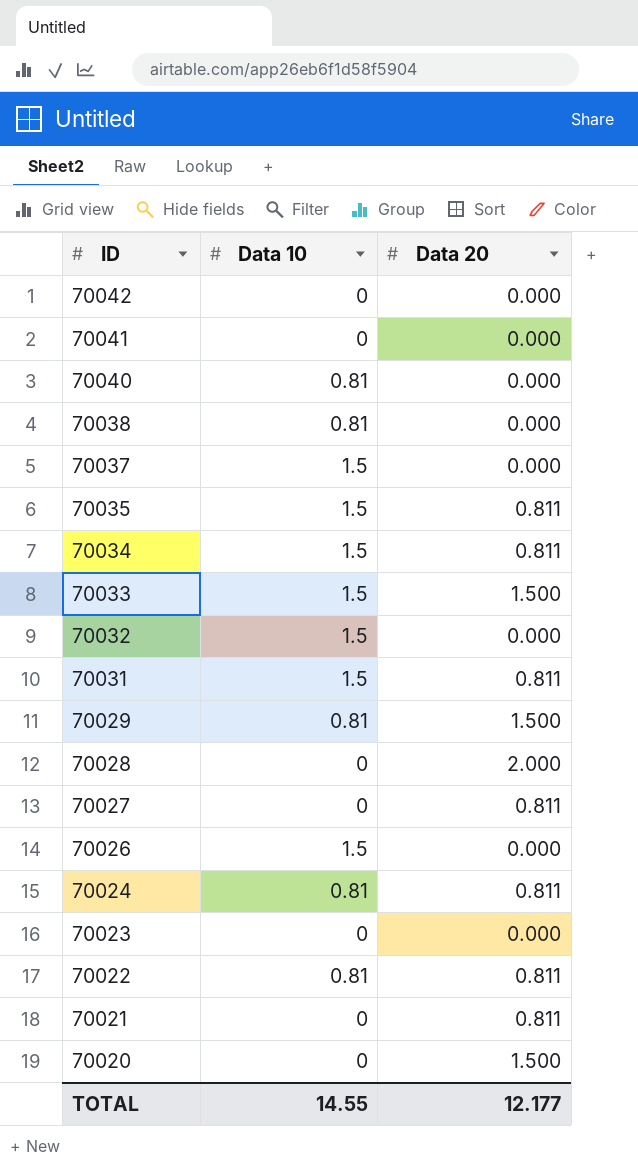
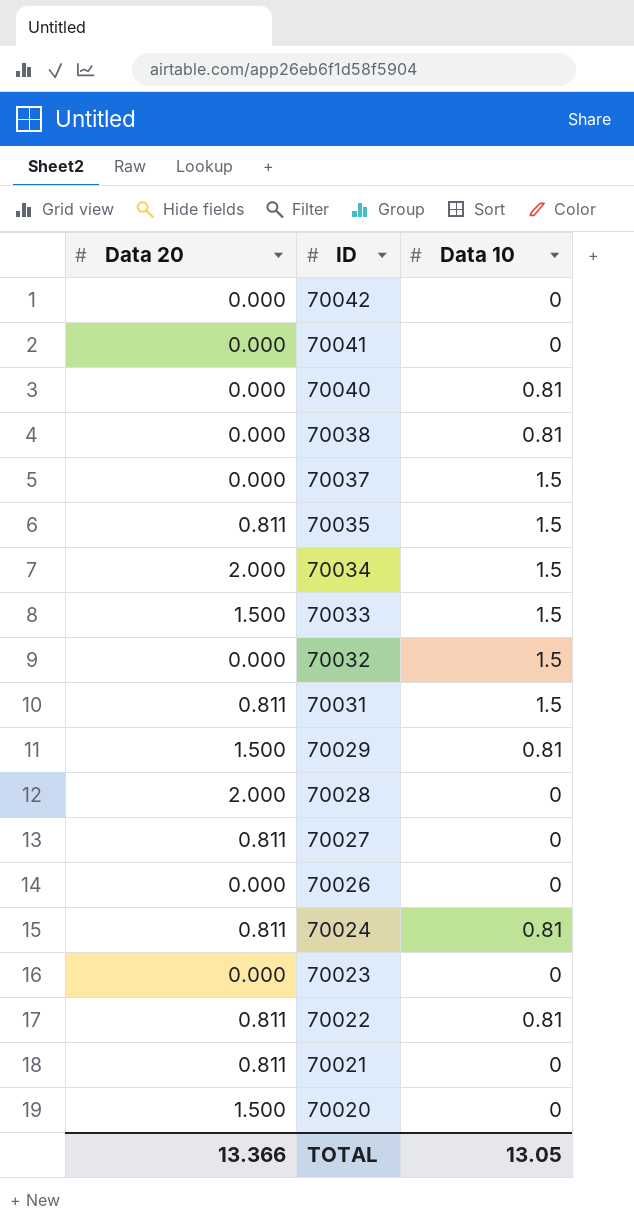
column Data 20 | position: 3 -> 1
70034 | Data 20: 0.811 -> 2.000
70026 | Data 10: 1.5 -> 0
TOTAL | Data 20: 12.177 -> 13.366
TOTAL | Data 10: 14.55 -> 13.05

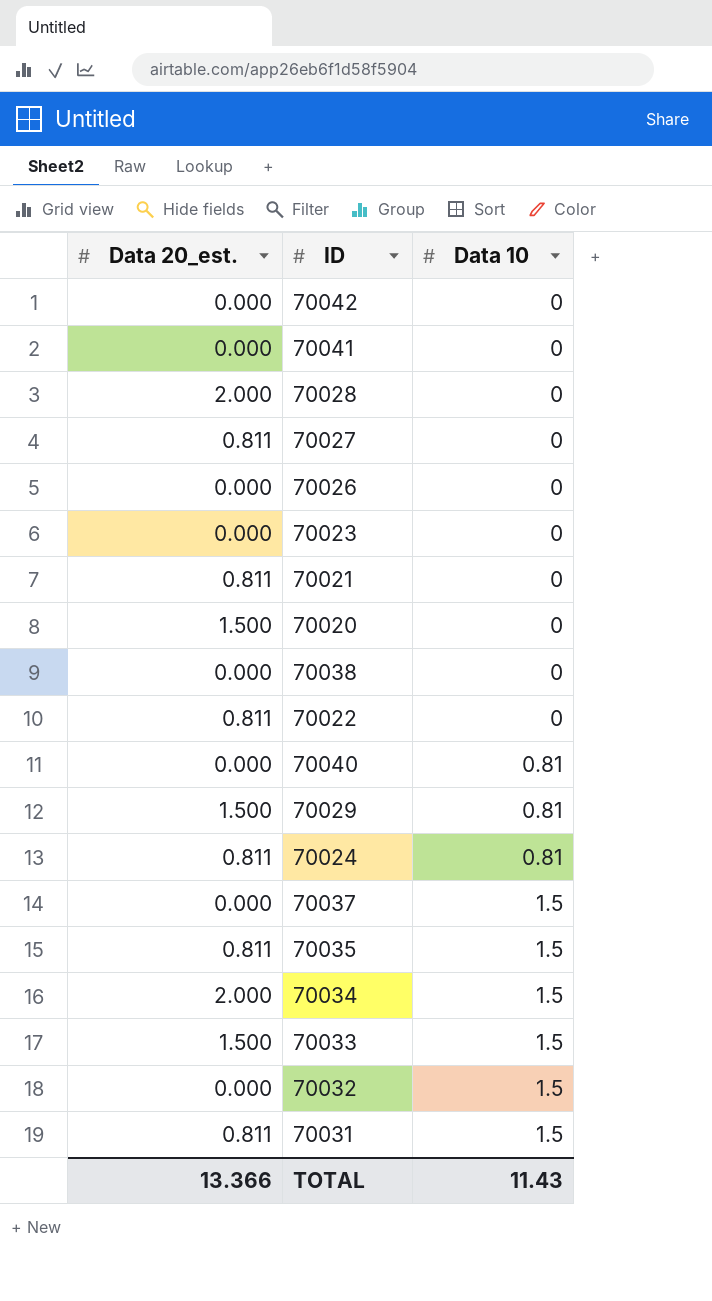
row order: ID descending -> Data 10 ascending
column name: Data 20 -> Data 20_est.
70038 | Data 10: 0.81 -> 0
70022 | Data 10: 0.81 -> 0
TOTAL | Data 10: 13.05 -> 11.43

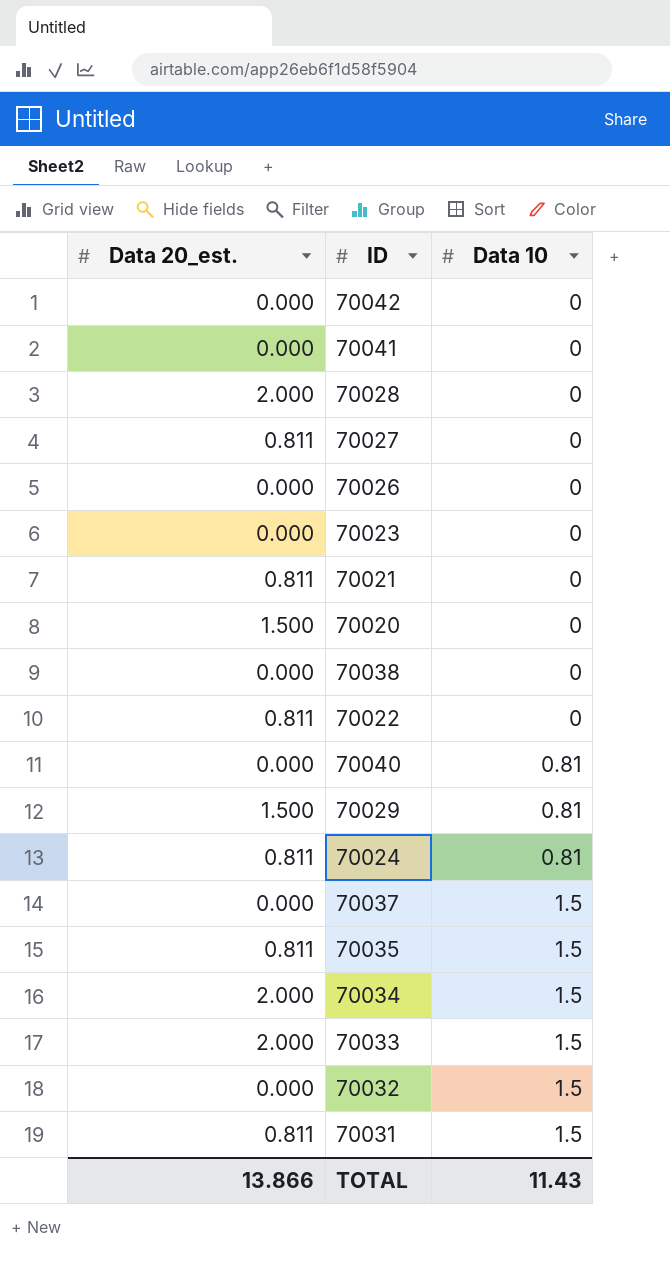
70033 | Data 20_est.: 1.500 -> 2.000
TOTAL | Data 20_est.: 13.366 -> 13.866

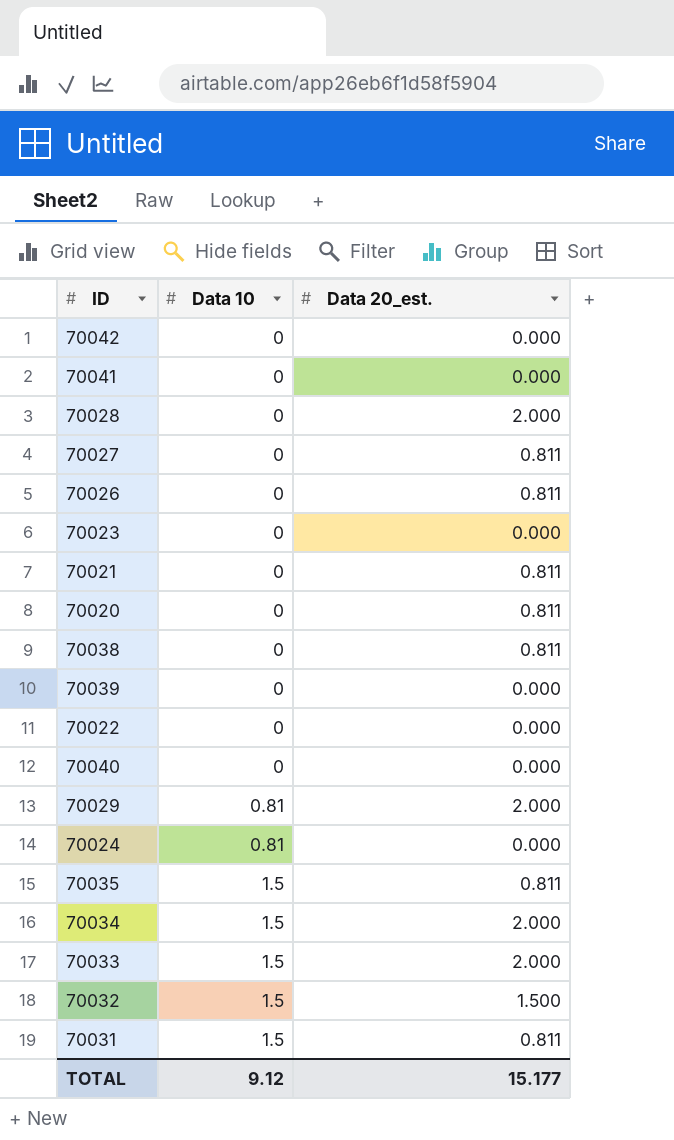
column Data 20_est. | position: 1 -> 3
row 70037: 0.000 | 1.5 -> none
70026 | Data 20_est.: 0.000 -> 0.811
70020 | Data 20_est.: 1.500 -> 0.811
70038 | Data 20_est.: 0.000 -> 0.811
row 70039: none -> 0 | 0.000
70022 | Data 20_est.: 0.811 -> 0.000
70040 | Data 10: 0.81 -> 0
70029 | Data 20_est.: 1.500 -> 2.000
70024 | Data 20_est.: 0.811 -> 0.000
70032 | Data 20_est.: 0.000 -> 1.500
TOTAL | Data 10: 11.43 -> 9.12
TOTAL | Data 20_est.: 13.866 -> 15.177

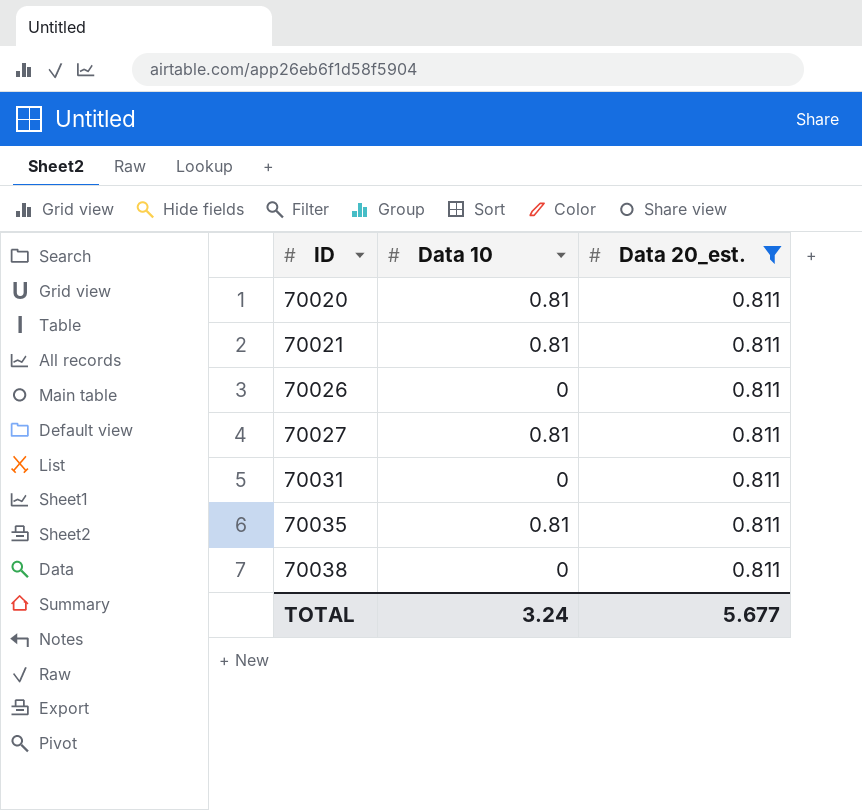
filter: none -> Data 20_est. = 0.811
row order: Data 10 ascending -> ID ascending
70020 | Data 10: 0 -> 0.81
70021 | Data 10: 0 -> 0.81
70027 | Data 10: 0 -> 0.81
70031 | Data 10: 1.5 -> 0
70035 | Data 10: 1.5 -> 0.81
TOTAL | Data 10: 9.12 -> 3.24
TOTAL | Data 20_est.: 15.177 -> 5.677

